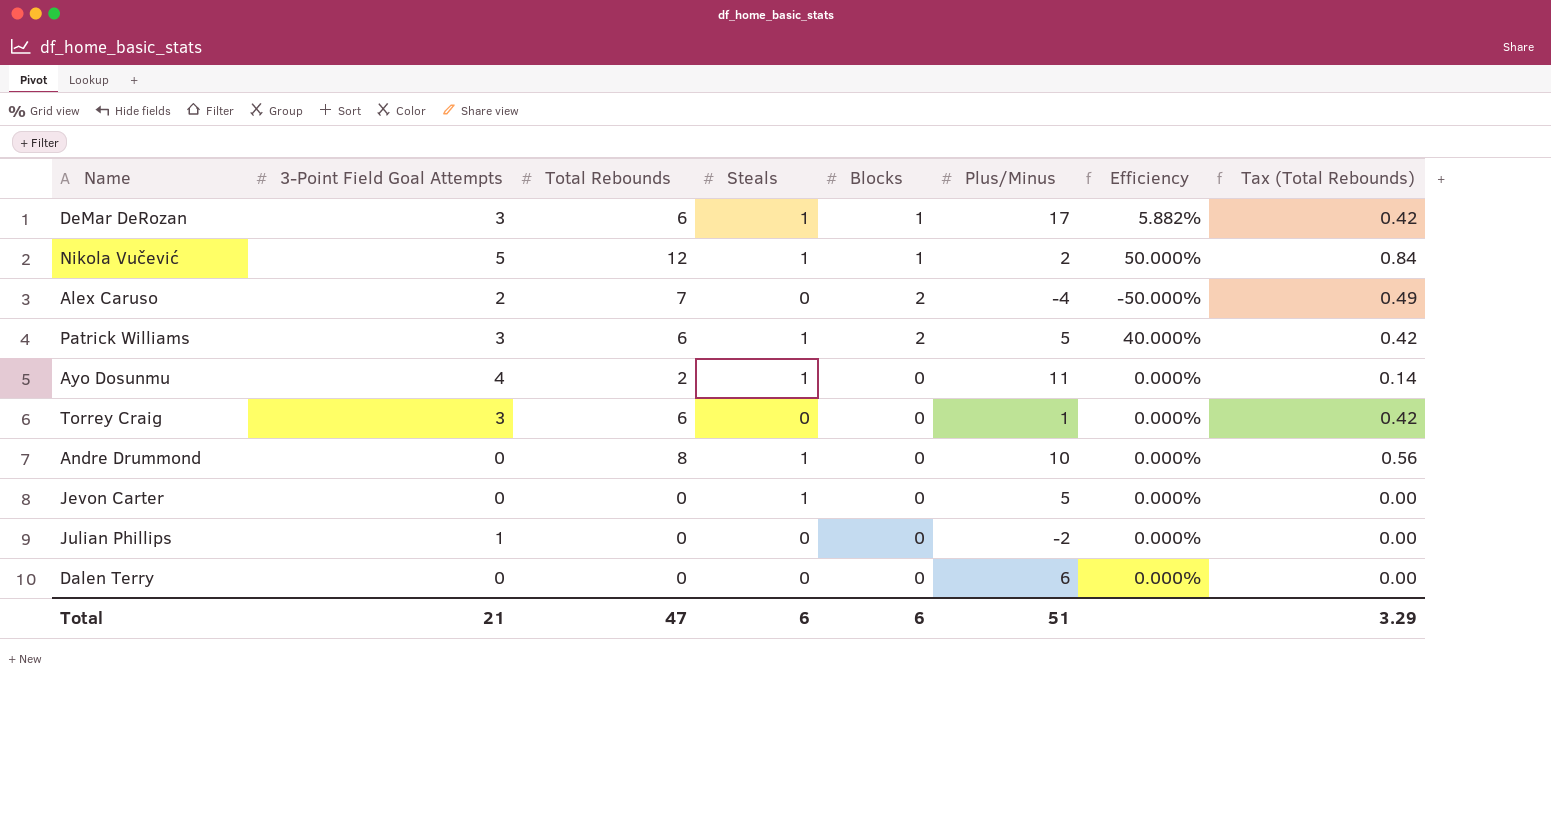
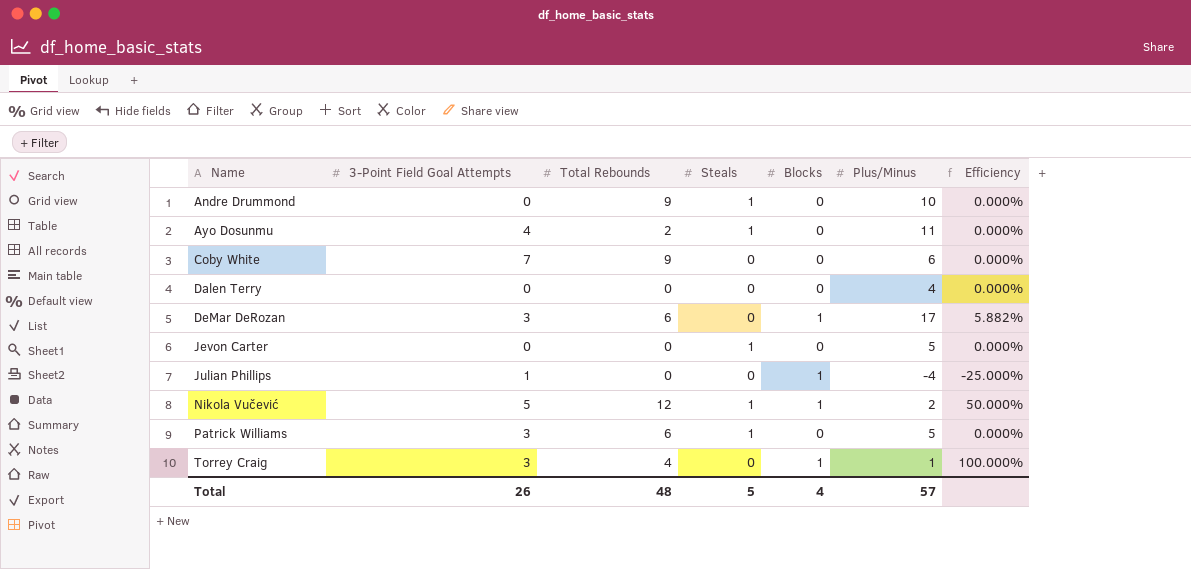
row order: none -> Name ascending
column Tax (Total Rebounds) | formula: [Total Rebounds] * 0.07 -> none
row Alex Caruso: 2 | 7 | 0 | 2 | -4 | -50.000% | 0.49 -> none
Andre Drummond | Total Rebounds: 8 -> 9
row Coby White: none -> 7 | 9 | 0 | 0 | 6 | 0.000%
Dalen Terry | Plus/Minus: 6 -> 4
DeMar DeRozan | Steals: 1 -> 0
Julian Phillips | Blocks: 0 -> 1
Julian Phillips | Plus/Minus: -2 -> -4
Julian Phillips | Efficiency: 0.000% -> -25.000%
Patrick Williams | Blocks: 2 -> 0
Patrick Williams | Efficiency: 40.000% -> 0.000%
Torrey Craig | Total Rebounds: 6 -> 4
Torrey Craig | Blocks: 0 -> 1
Torrey Craig | Efficiency: 0.000% -> 100.000%
Total | 3-Point Field Goal Attempts: 21 -> 26
Total | Total Rebounds: 47 -> 48
Total | Steals: 6 -> 5
Total | Blocks: 6 -> 4
Total | Plus/Minus: 51 -> 57

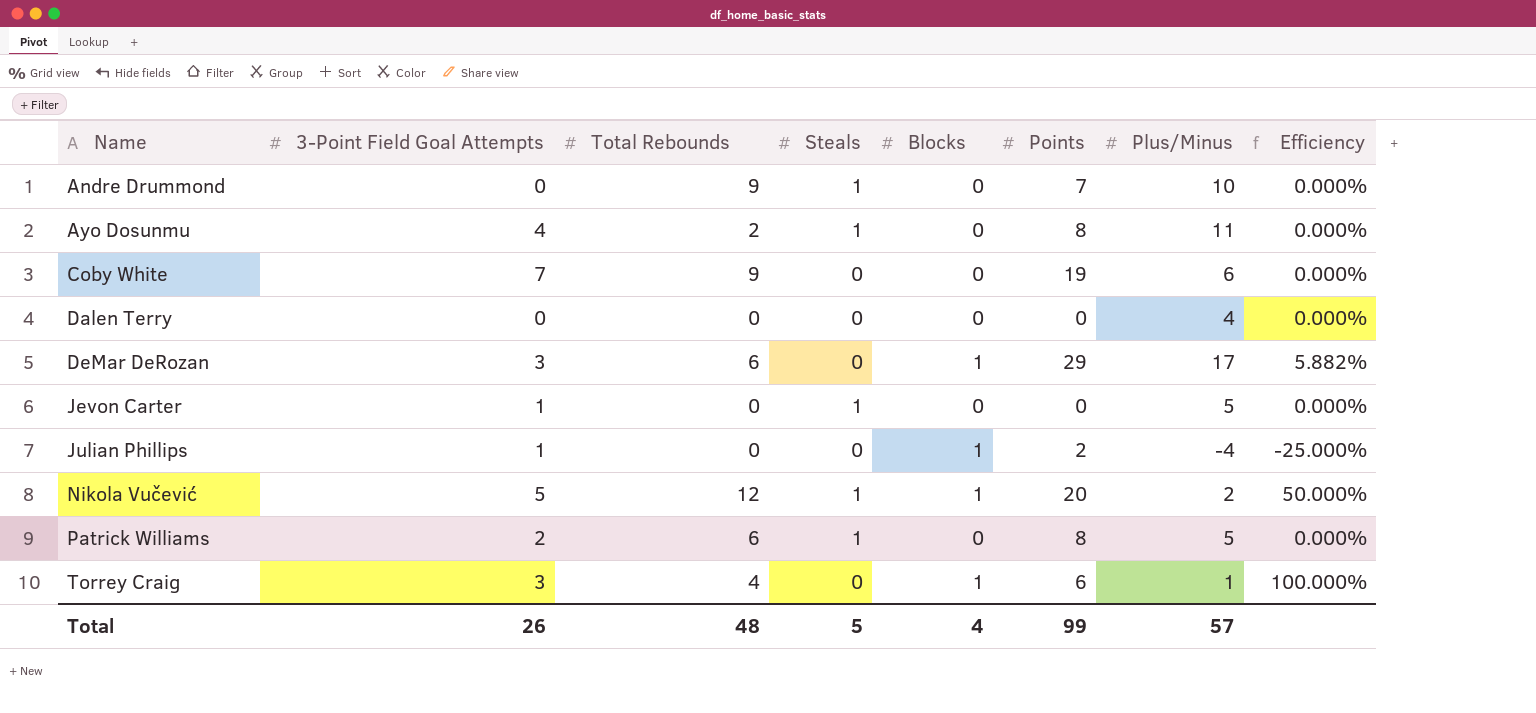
column Points | position: none -> 6
Jevon Carter | 3-Point Field Goal Attempts: 0 -> 1
Patrick Williams | 3-Point Field Goal Attempts: 3 -> 2

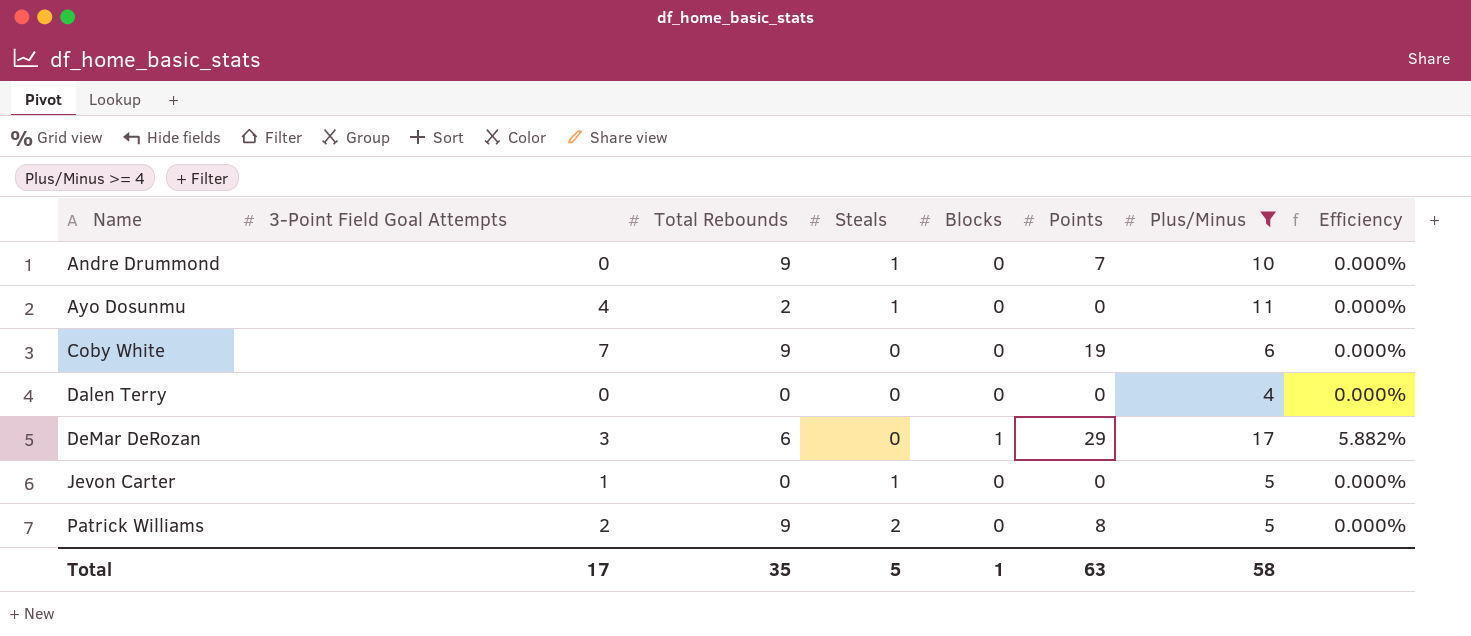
filter: none -> Plus/Minus >= 4
Ayo Dosunmu | Points: 8 -> 0
Patrick Williams | Total Rebounds: 6 -> 9
Patrick Williams | Steals: 1 -> 2
Total | 3-Point Field Goal Attempts: 26 -> 17
Total | Total Rebounds: 48 -> 35
Total | Blocks: 4 -> 1
Total | Points: 99 -> 63
Total | Plus/Minus: 57 -> 58

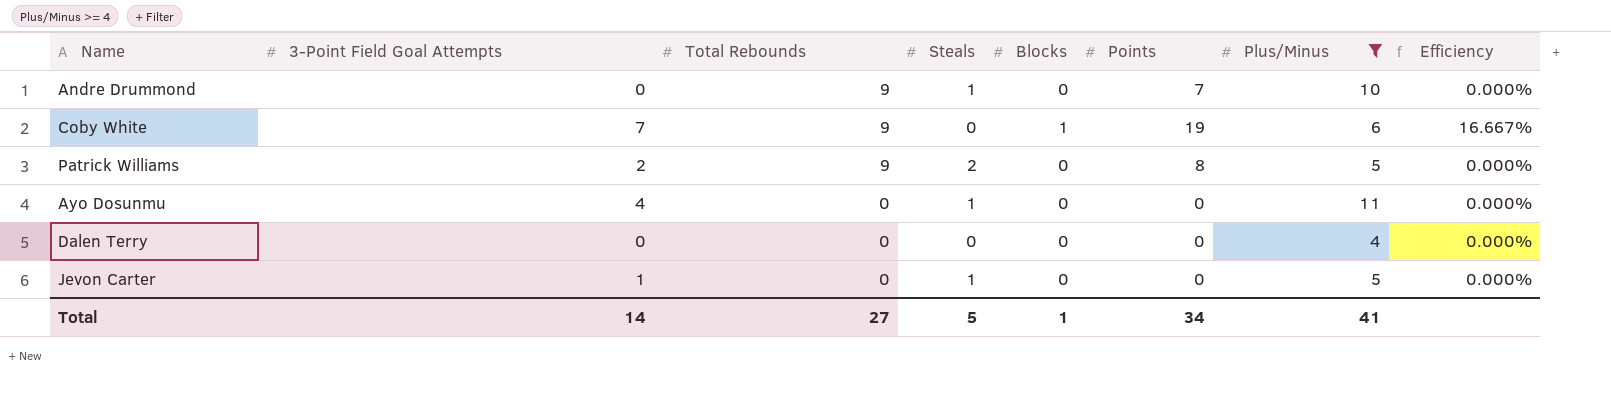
row order: Name ascending -> Total Rebounds descending
row DeMar DeRozan: 3 | 6 | 0 | 1 | 29 | 17 | 5.882% -> none
Coby White | Blocks: 0 -> 1
Coby White | Efficiency: 0.000% -> 16.667%
Ayo Dosunmu | Total Rebounds: 2 -> 0
Total | 3-Point Field Goal Attempts: 17 -> 14
Total | Total Rebounds: 35 -> 27
Total | Points: 63 -> 34
Total | Plus/Minus: 58 -> 41

